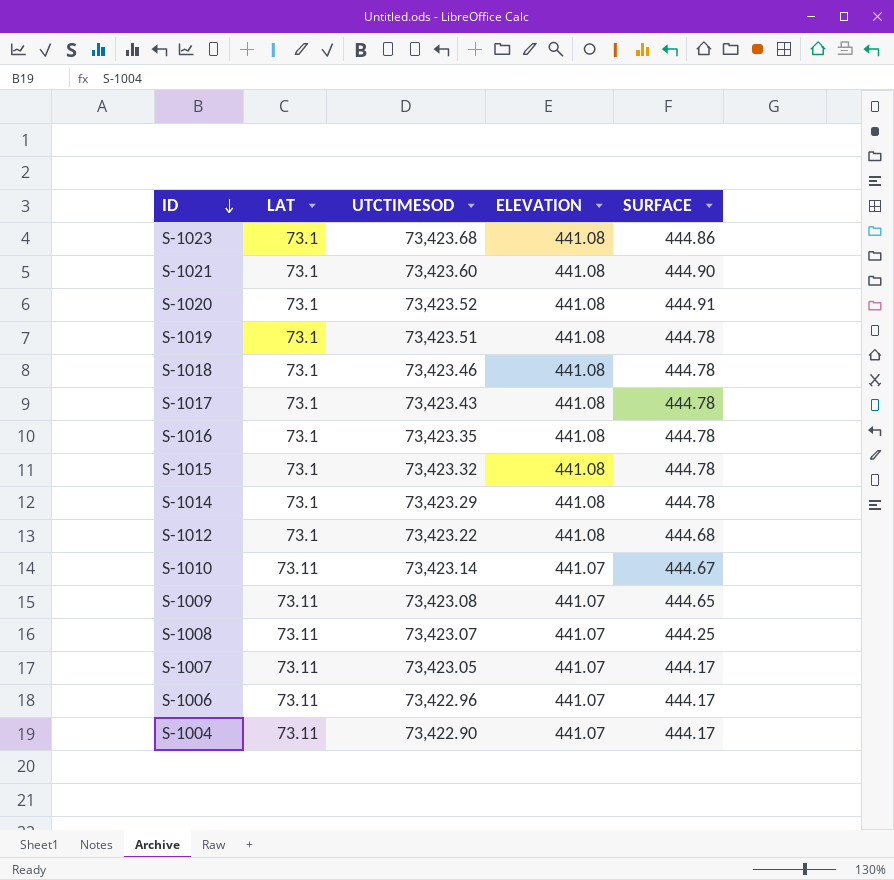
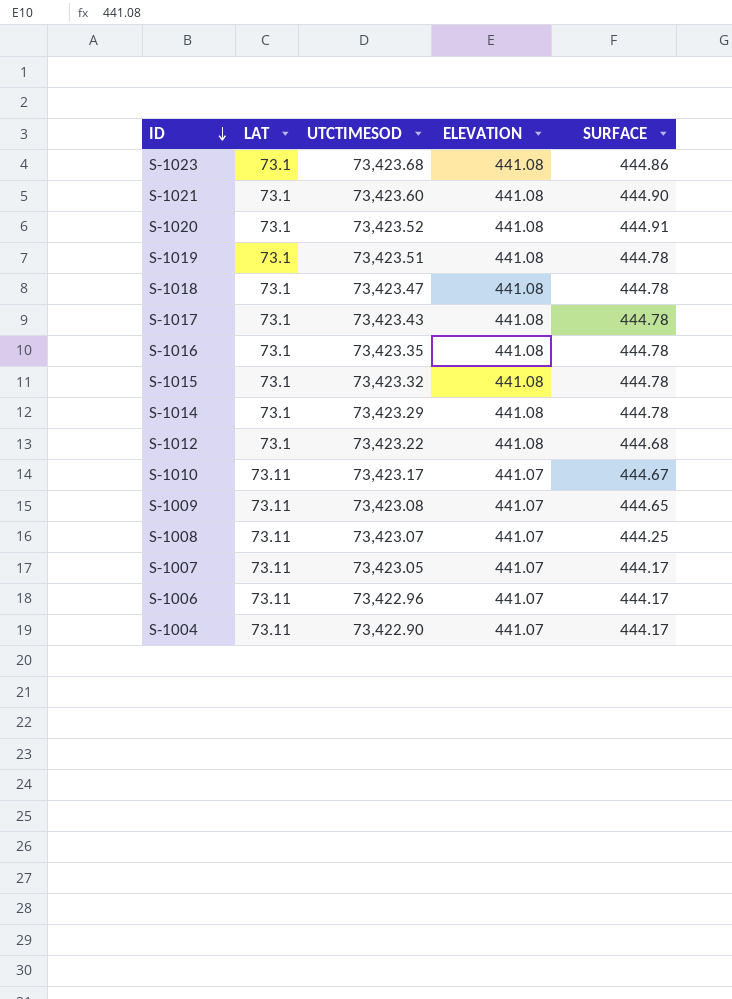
S-1018 | UTCTIMESOD: 73,423.46 -> 73,423.47
S-1010 | UTCTIMESOD: 73,423.14 -> 73,423.17

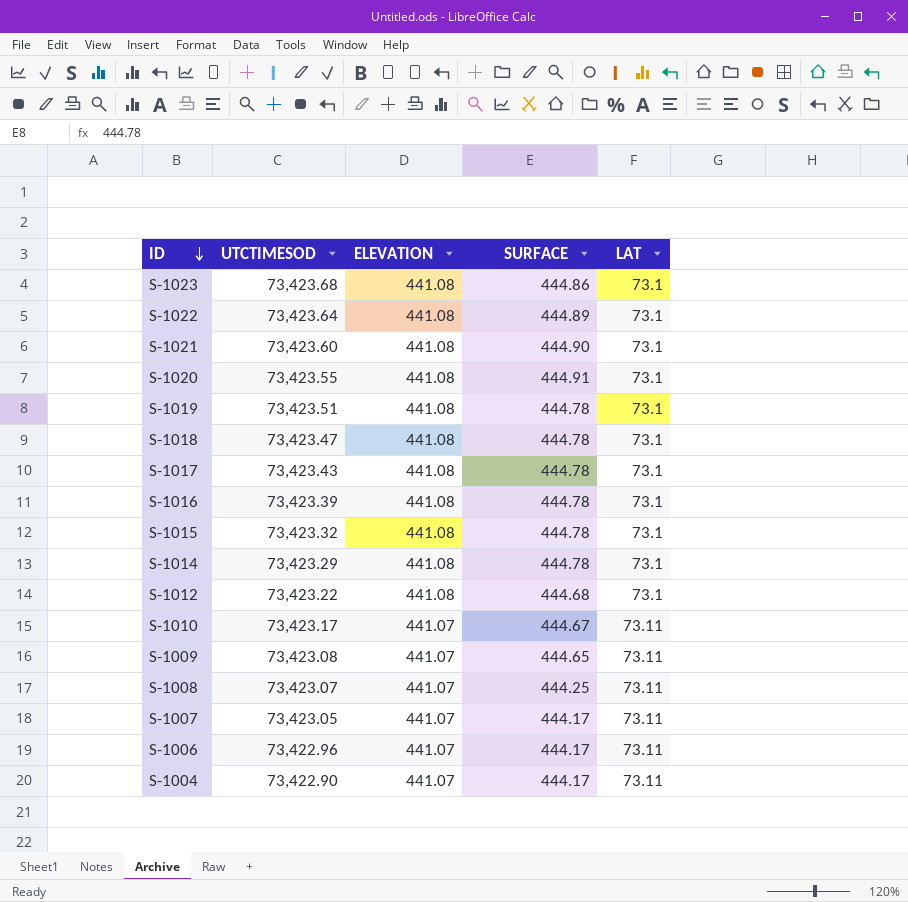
column LAT | position: 2 -> 5
row S-1022: none -> 73,423.64 | 441.08 | 444.89 | 73.1
S-1020 | UTCTIMESOD: 73,423.52 -> 73,423.55
S-1016 | UTCTIMESOD: 73,423.35 -> 73,423.39

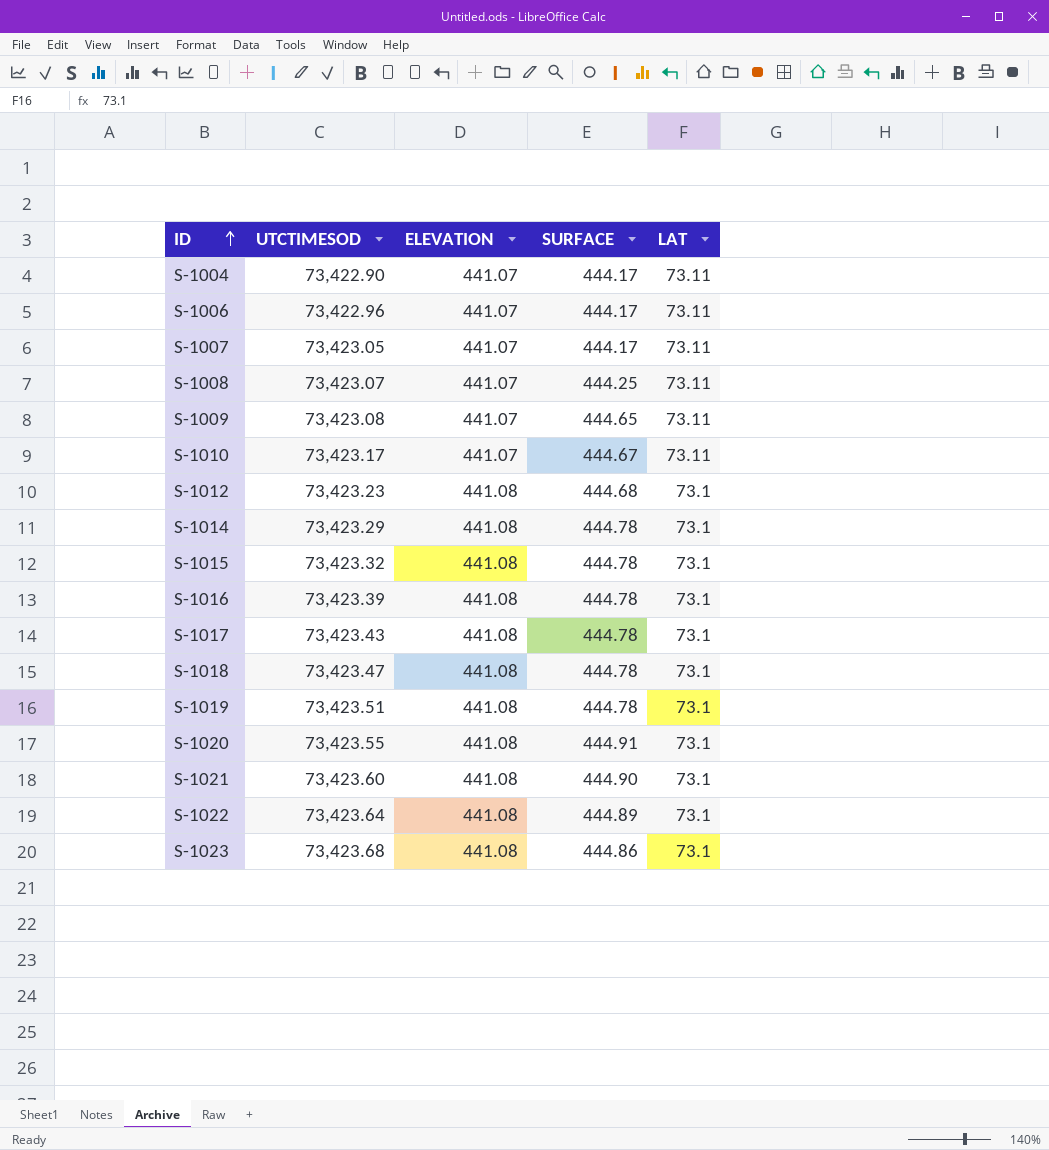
row order: ID descending -> ID ascending
S-1012 | UTCTIMESOD: 73,423.22 -> 73,423.23

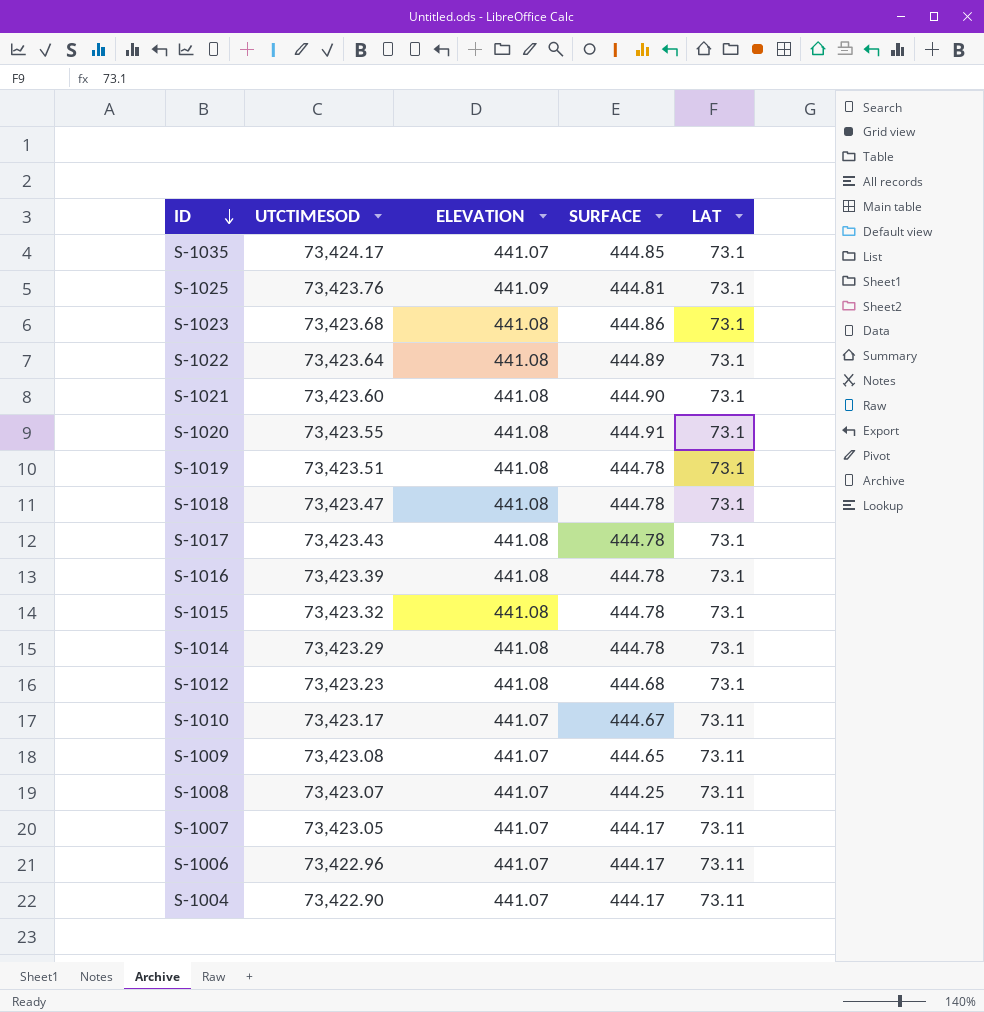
row order: ID ascending -> ID descending
row S-1035: none -> 73,424.17 | 441.07 | 444.85 | 73.1
row S-1025: none -> 73,423.76 | 441.09 | 444.81 | 73.1

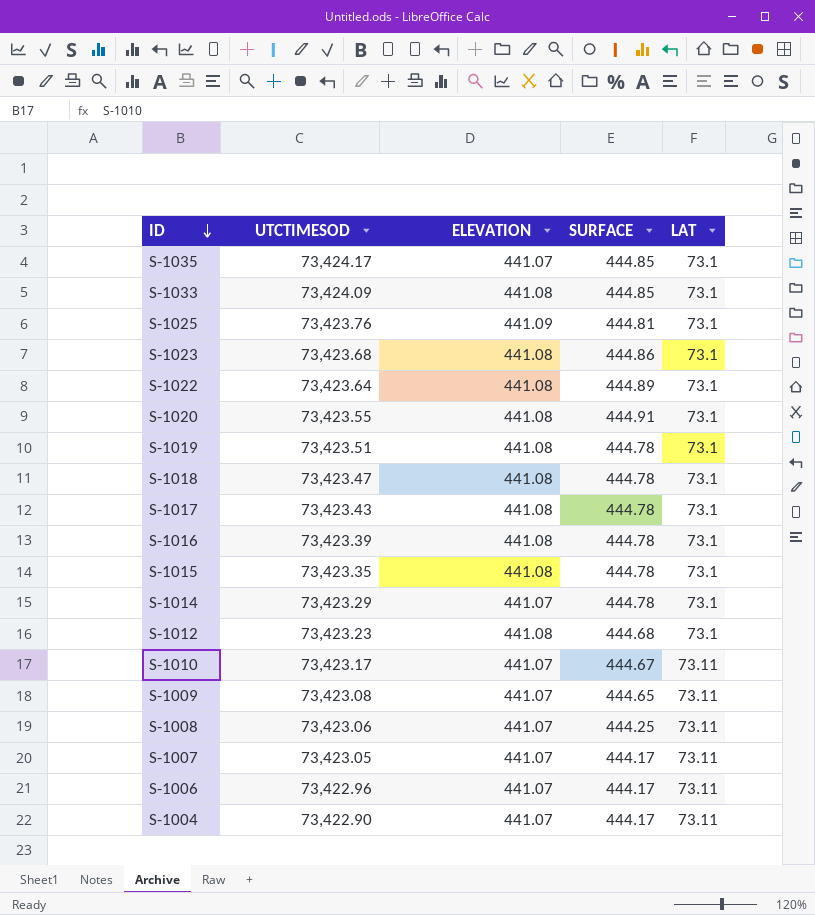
row S-1021: 73,423.60 | 441.08 | 444.90 | 73.1 -> none
row S-1033: none -> 73,424.09 | 441.08 | 444.85 | 73.1
S-1015 | UTCTIMESOD: 73,423.32 -> 73,423.35
S-1014 | ELEVATION: 441.08 -> 441.07
S-1008 | UTCTIMESOD: 73,423.07 -> 73,423.06

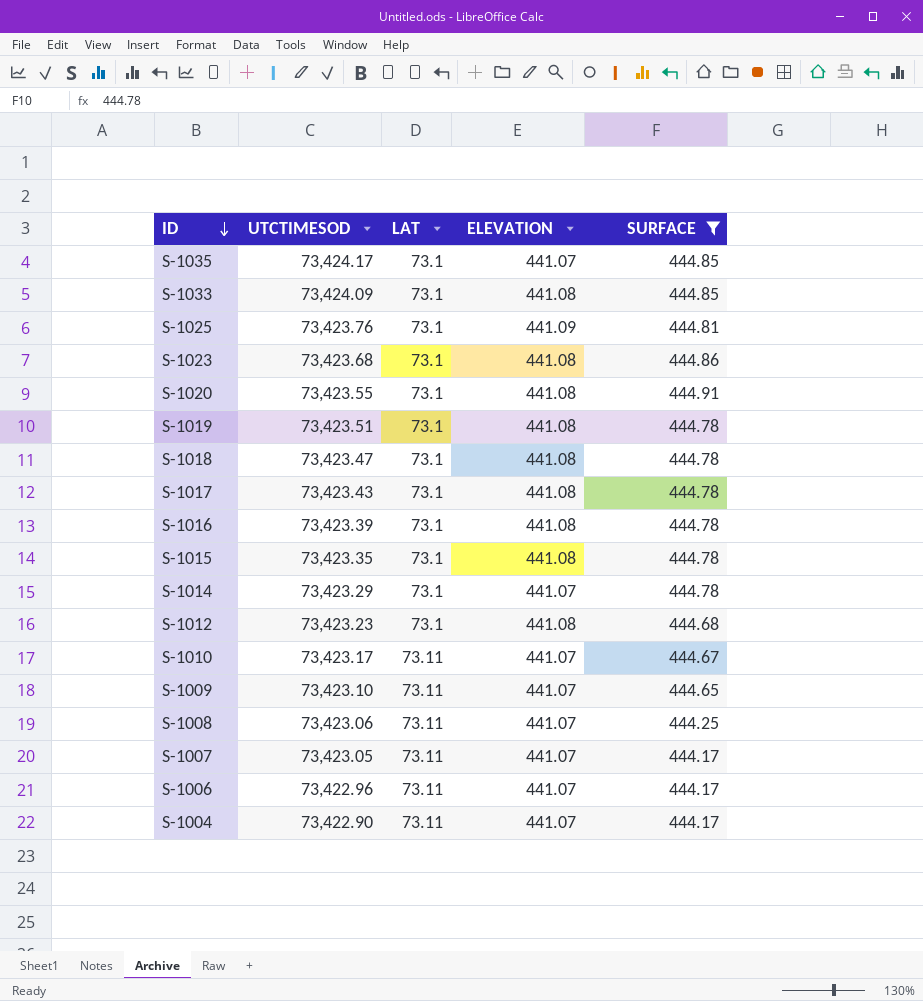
filter: none -> SURFACE != 444.89
column LAT | position: 5 -> 3
S-1009 | UTCTIMESOD: 73,423.08 -> 73,423.10

